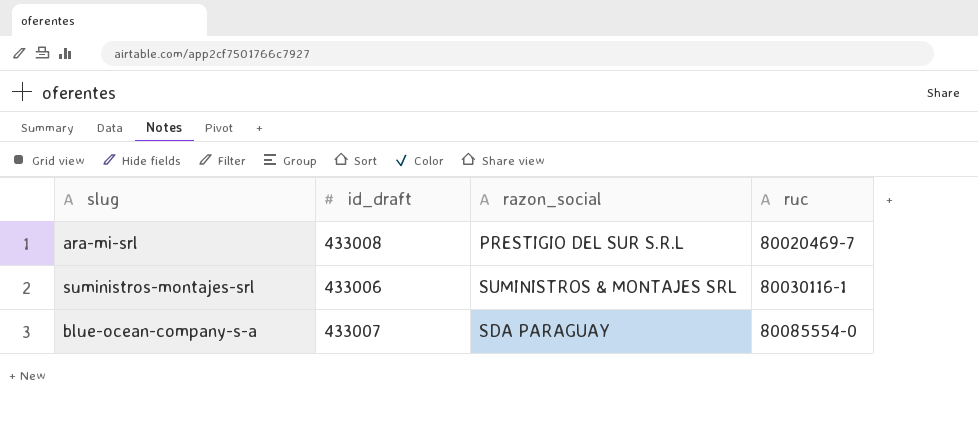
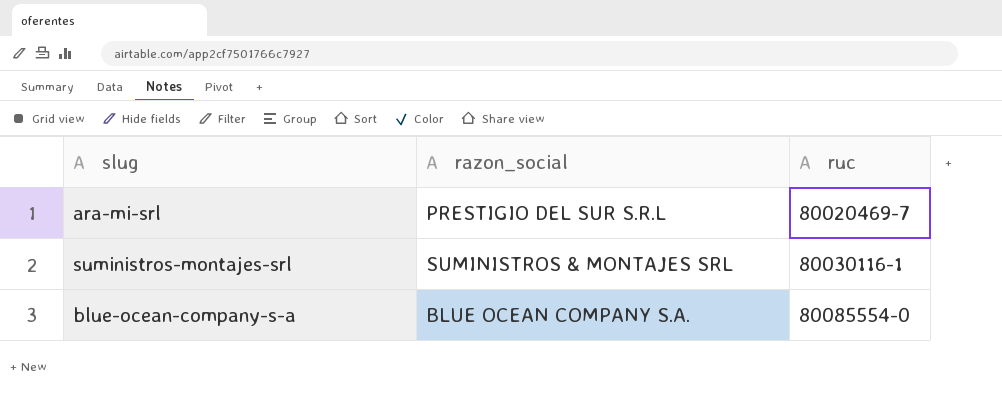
column id_draft | position: 2 -> none
blue-ocean-company-s-a | razon_social: SDA PARAGUAY -> BLUE OCEAN COMPANY S.A.

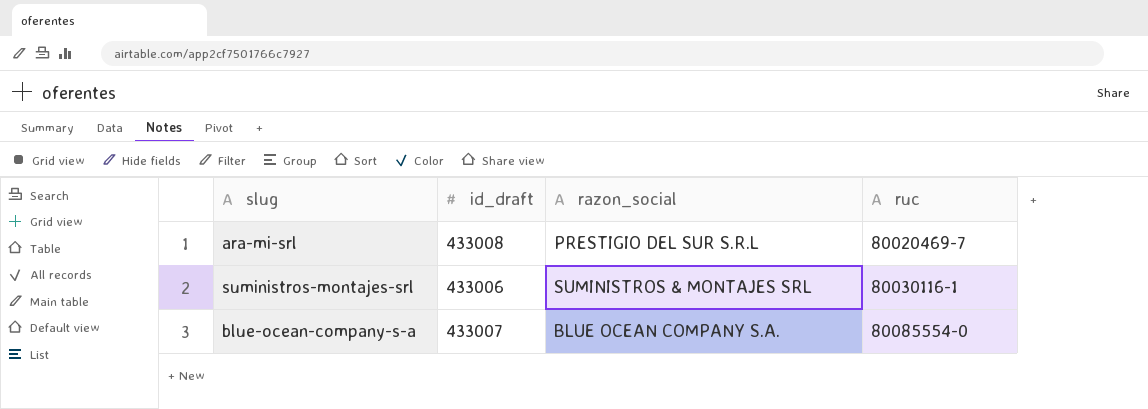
column id_draft | position: none -> 2

